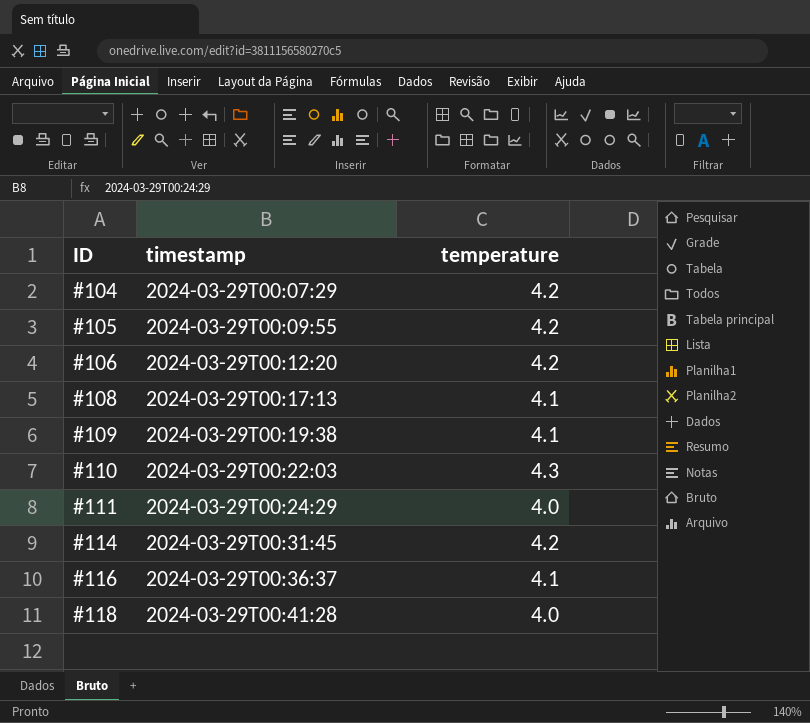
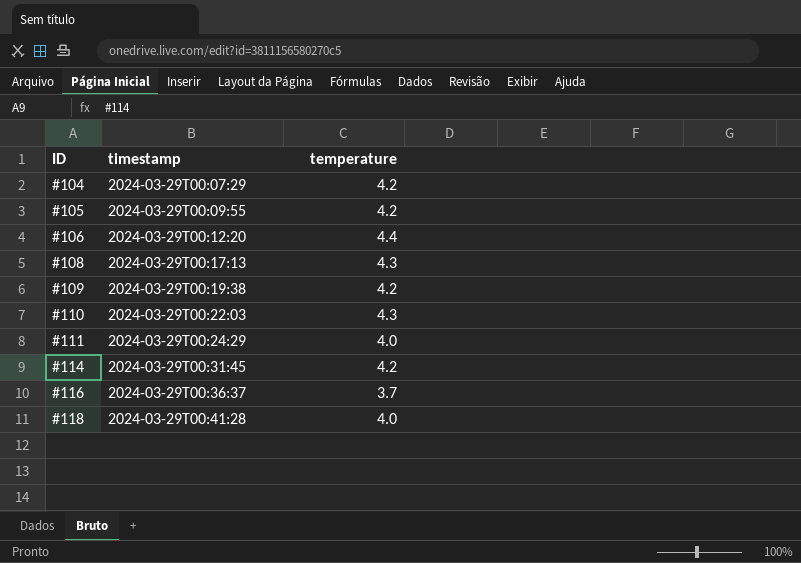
#106 | temperature: 4.2 -> 4.4
#108 | temperature: 4.1 -> 4.3
#109 | temperature: 4.1 -> 4.2
#116 | temperature: 4.1 -> 3.7

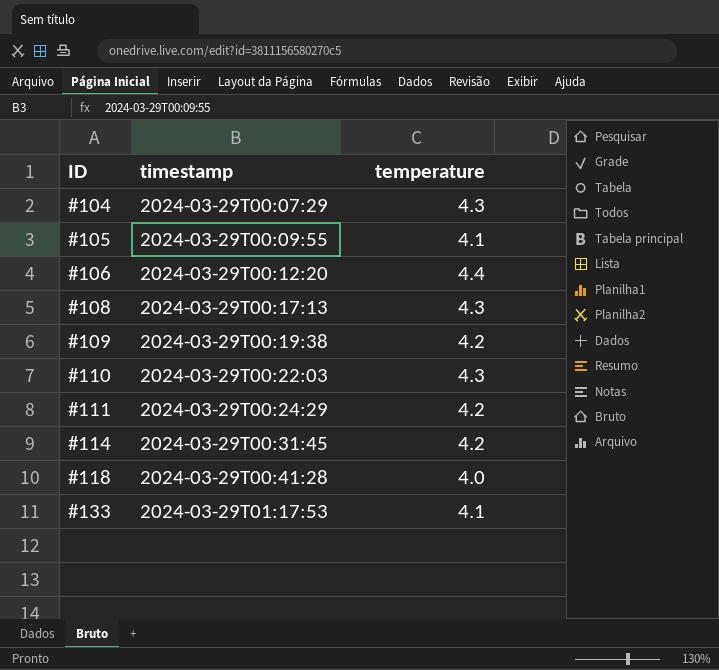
row #116: 2024-03-29T00:36:37 | 3.7 -> none
#104 | temperature: 4.2 -> 4.3
#105 | temperature: 4.2 -> 4.1
#111 | temperature: 4.0 -> 4.2
row #133: none -> 2024-03-29T01:17:53 | 4.1

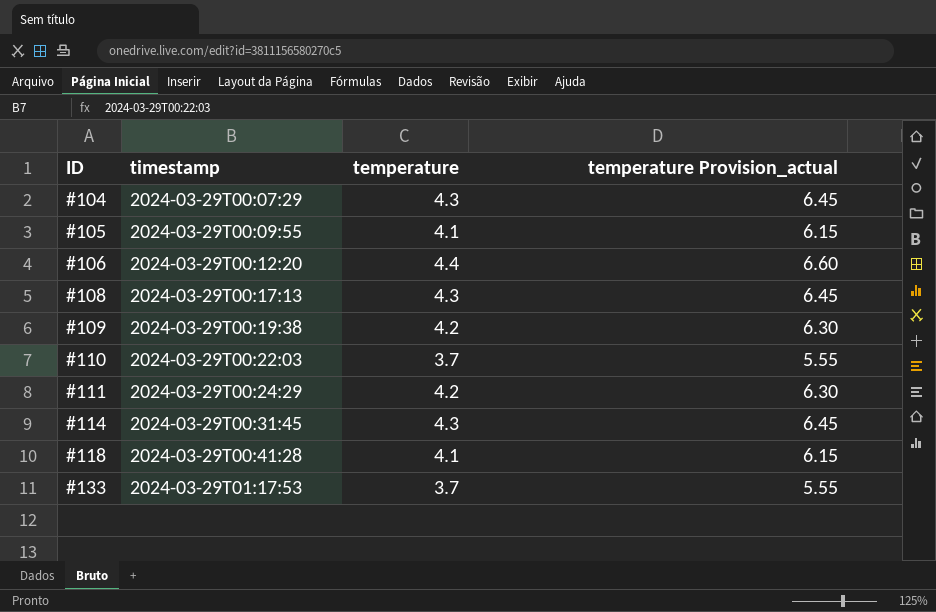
column temperature Provision_actual | formula: none -> [temperature] * 1.5
#110 | temperature: 4.3 -> 3.7
#114 | temperature: 4.2 -> 4.3
#118 | temperature: 4.0 -> 4.1
#133 | temperature: 4.1 -> 3.7

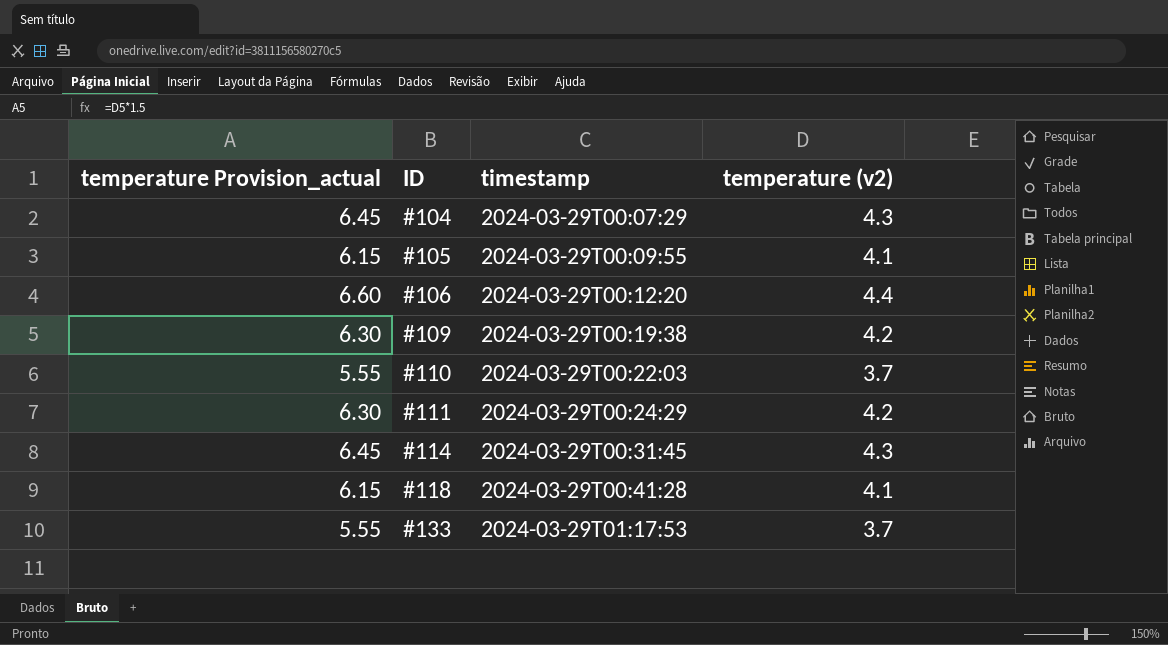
column temperature Provision_actual | position: 4 -> 1
column name: temperature -> temperature (v2)
row #108: 2024-03-29T00:17:13 | 4.3 | 6.45 -> none

